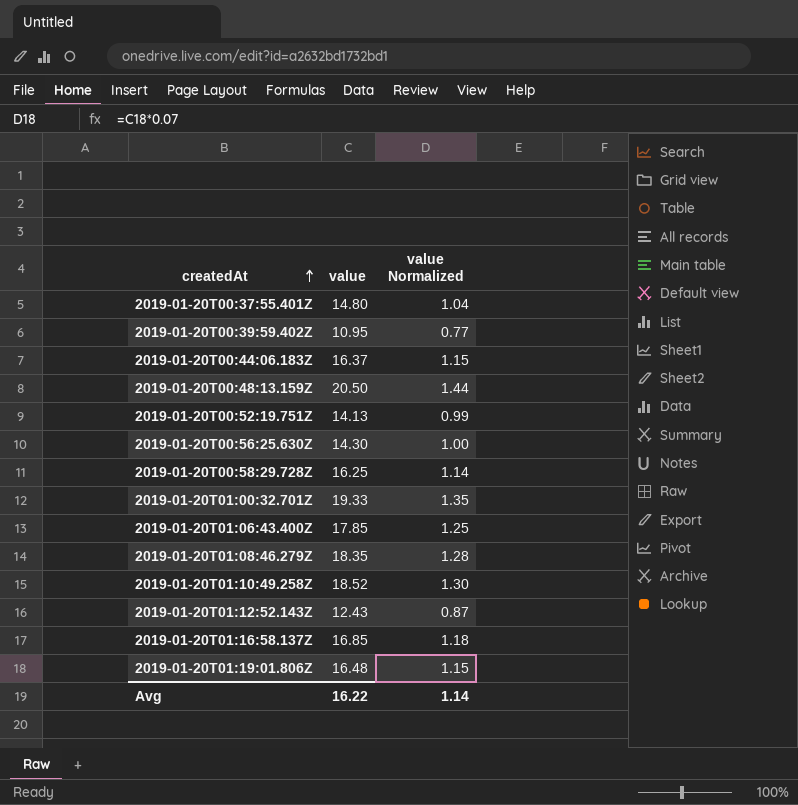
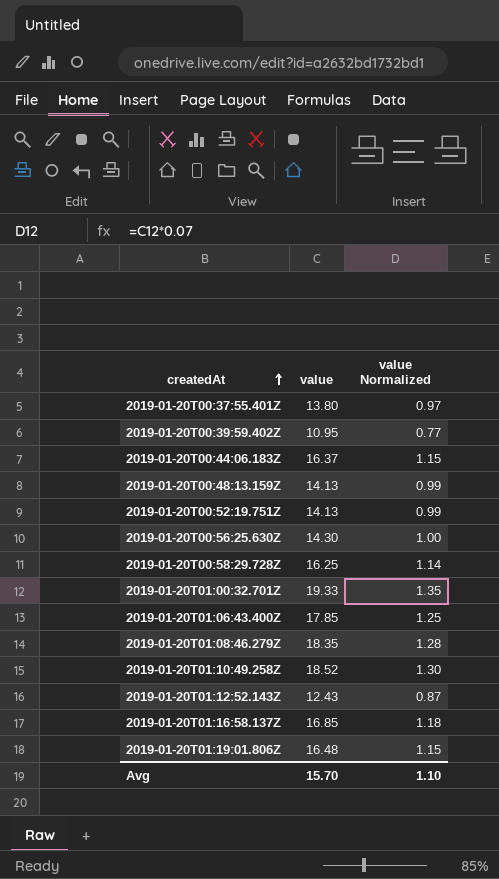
2019-01-20T00:37:55.401Z | value: 14.80 -> 13.80
2019-01-20T00:37:55.401Z | value Normalized: 1.04 -> 0.97
2019-01-20T00:48:13.159Z | value: 20.50 -> 14.13
2019-01-20T00:48:13.159Z | value Normalized: 1.44 -> 0.99
Avg | value: 16.22 -> 15.70
Avg | value Normalized: 1.14 -> 1.10

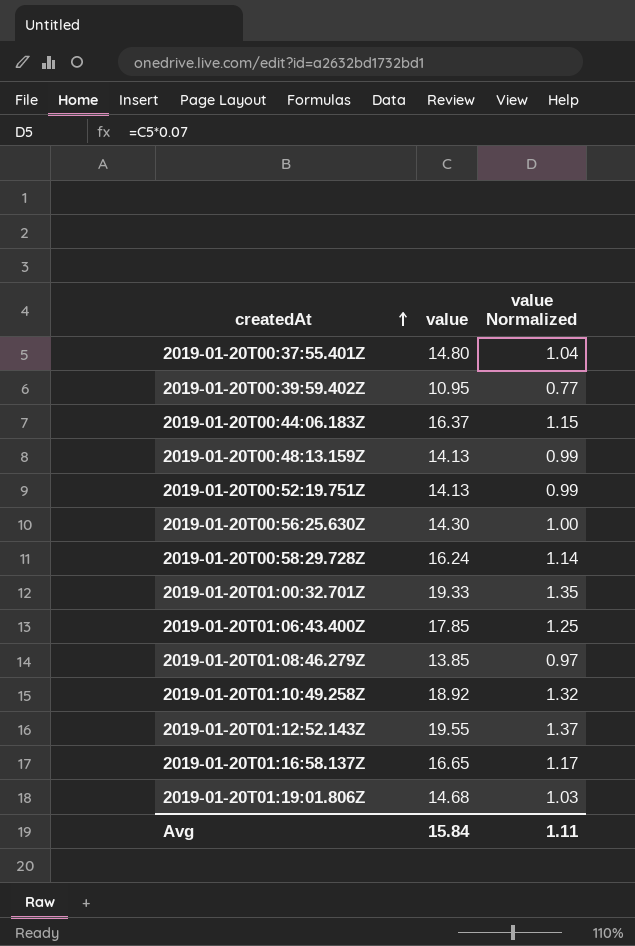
2019-01-20T00:37:55.401Z | value: 13.80 -> 14.80
2019-01-20T00:37:55.401Z | value Normalized: 0.97 -> 1.04
2019-01-20T00:58:29.728Z | value: 16.25 -> 16.24
2019-01-20T01:08:46.279Z | value: 18.35 -> 13.85
2019-01-20T01:08:46.279Z | value Normalized: 1.28 -> 0.97
2019-01-20T01:10:49.258Z | value: 18.52 -> 18.92
2019-01-20T01:10:49.258Z | value Normalized: 1.30 -> 1.32
2019-01-20T01:12:52.143Z | value: 12.43 -> 19.55
2019-01-20T01:12:52.143Z | value Normalized: 0.87 -> 1.37
2019-01-20T01:16:58.137Z | value: 16.85 -> 16.65
2019-01-20T01:16:58.137Z | value Normalized: 1.18 -> 1.17
2019-01-20T01:19:01.806Z | value: 16.48 -> 14.68
2019-01-20T01:19:01.806Z | value Normalized: 1.15 -> 1.03
Avg | value: 15.70 -> 15.84
Avg | value Normalized: 1.10 -> 1.11

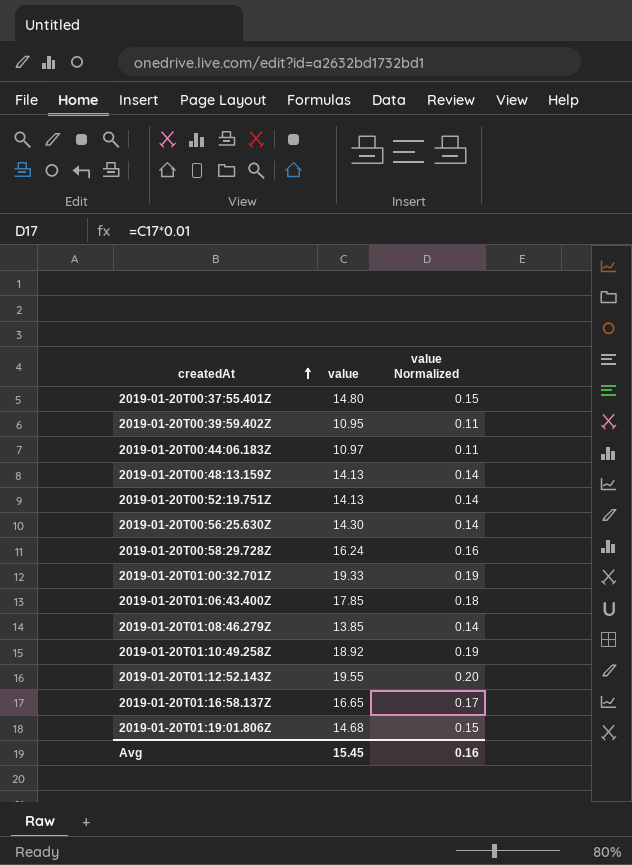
column value Normalized | formula: [value] * 0.07 -> [value] * 0.01
2019-01-20T00:44:06.183Z | value: 16.37 -> 10.97
Avg | value: 15.84 -> 15.45
Avg | value Normalized: 1.11 -> 0.16

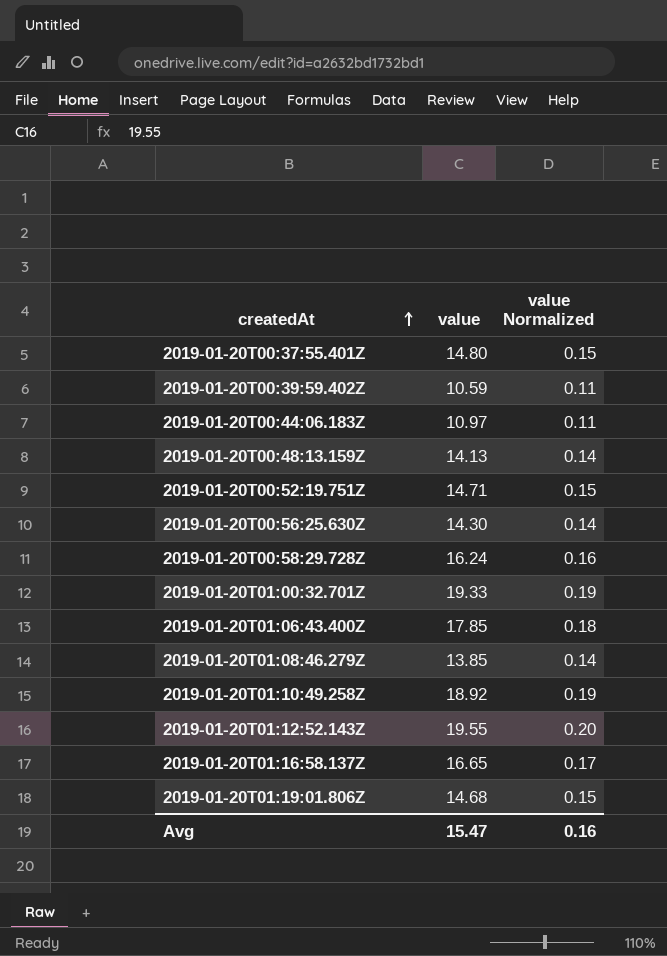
2019-01-20T00:39:59.402Z | value: 10.95 -> 10.59
2019-01-20T00:52:19.751Z | value: 14.13 -> 14.71
2019-01-20T00:52:19.751Z | value Normalized: 0.14 -> 0.15
Avg | value: 15.45 -> 15.47

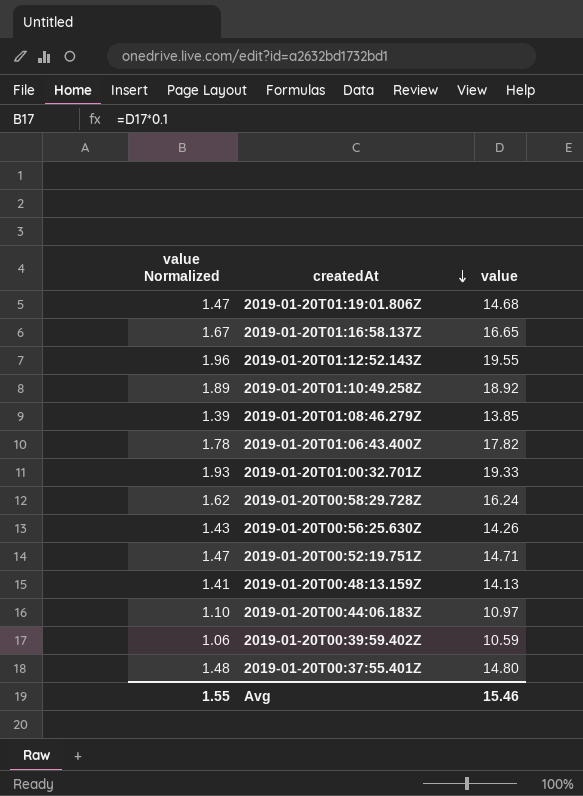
row order: createdAt ascending -> createdAt descending
column value Normalized | formula: [value] * 0.01 -> [value] * 0.1
column value Normalized | position: 3 -> 1
2019-01-20T01:06:43.400Z | value: 17.85 -> 17.82
2019-01-20T00:56:25.630Z | value: 14.30 -> 14.26
Avg | value Normalized: 0.16 -> 1.55
Avg | value: 15.47 -> 15.46

